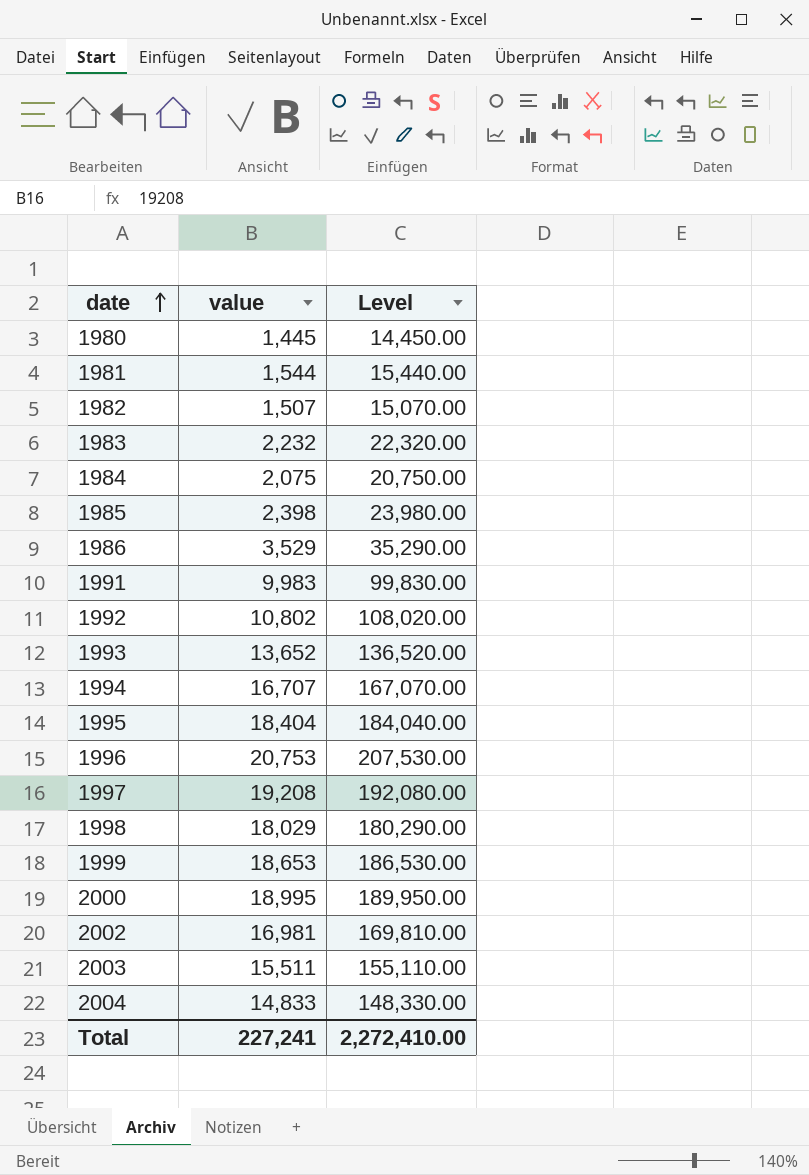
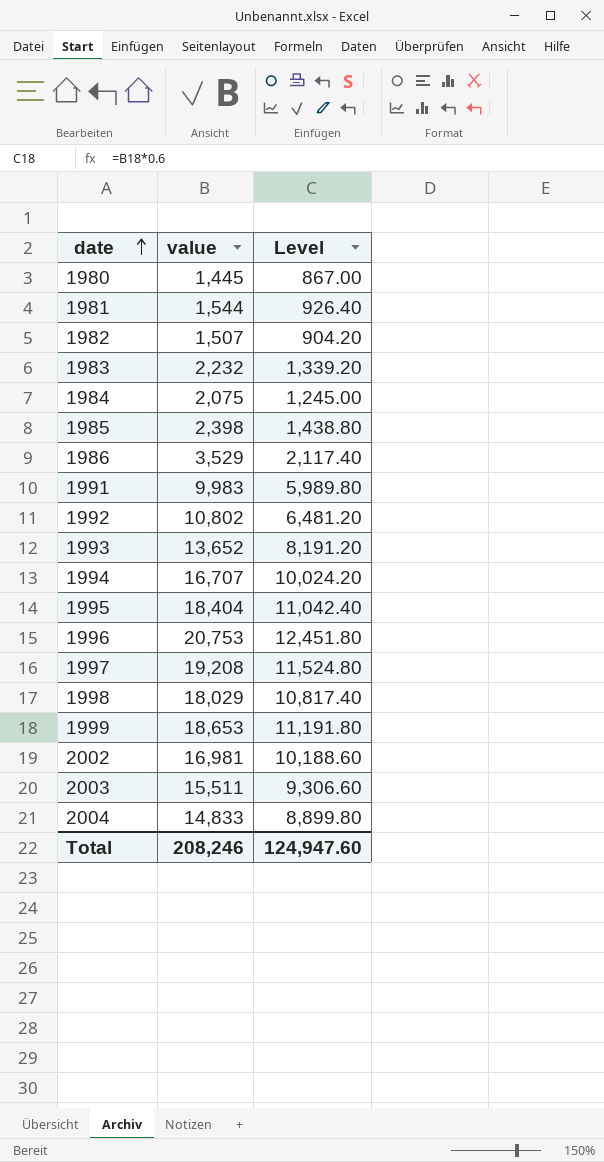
column Level | formula: [value] * 10 -> [value] * 0.6
row 2000: 18,995 | 189,950.00 -> none
Total | value: 227,241 -> 208,246
Total | Level: 2,272,410.00 -> 124,947.60

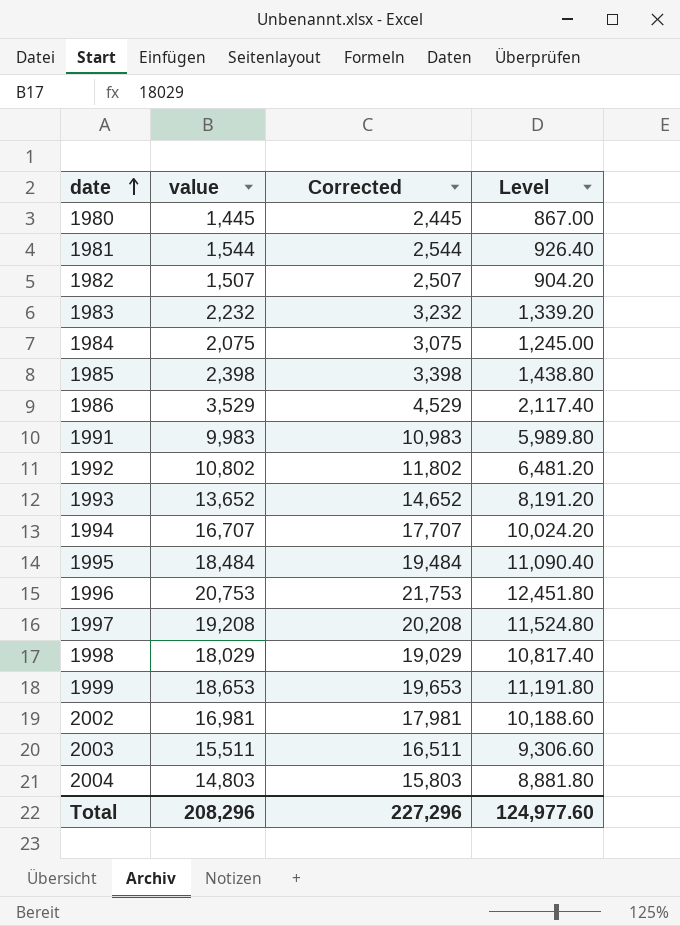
column Corrected | formula: none -> [value] + 1000
1995 | value: 18,404 -> 18,484
1995 | Level: 11,042.40 -> 11,090.40
2004 | value: 14,833 -> 14,803
2004 | Level: 8,899.80 -> 8,881.80
Total | value: 208,246 -> 208,296
Total | Level: 124,947.60 -> 124,977.60

